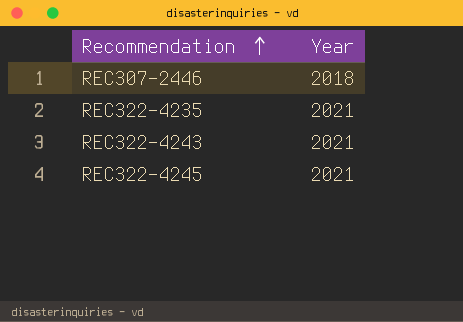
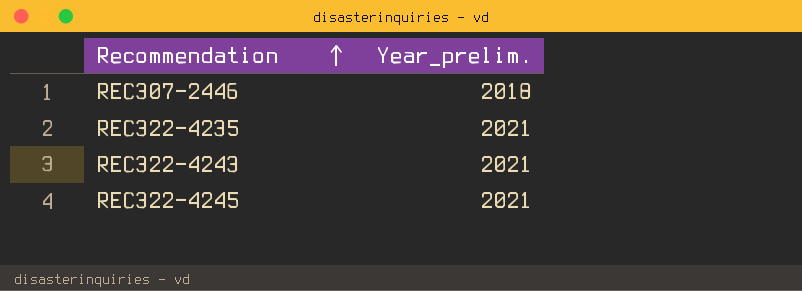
column name: Year -> Year_prelim.

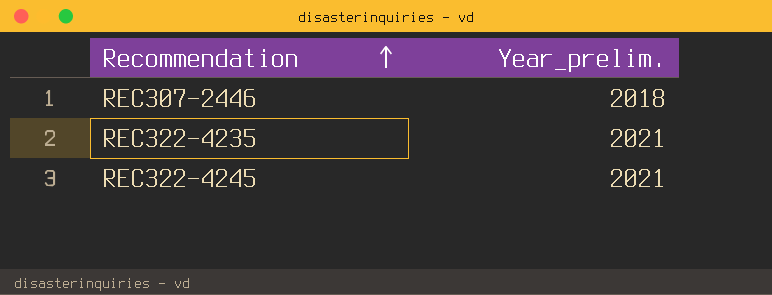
row REC322-4243: 2021 -> none

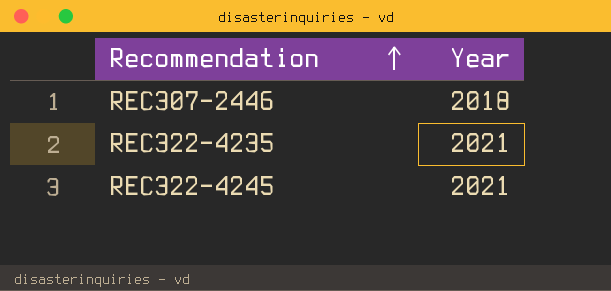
column name: Year_prelim. -> Year

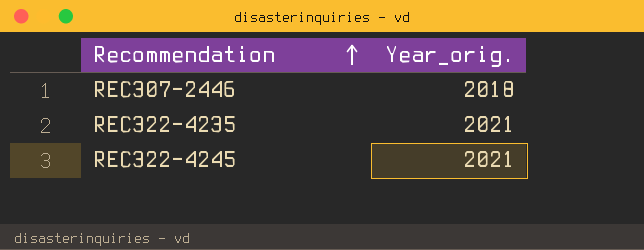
column name: Year -> Year_orig.

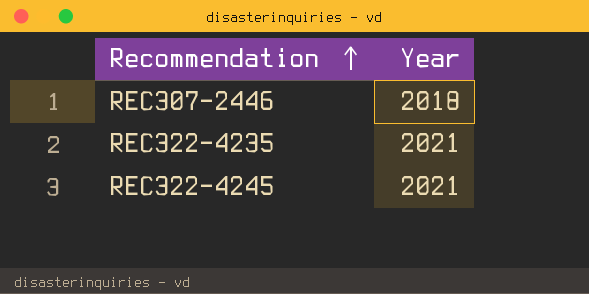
column name: Year_orig. -> Year

